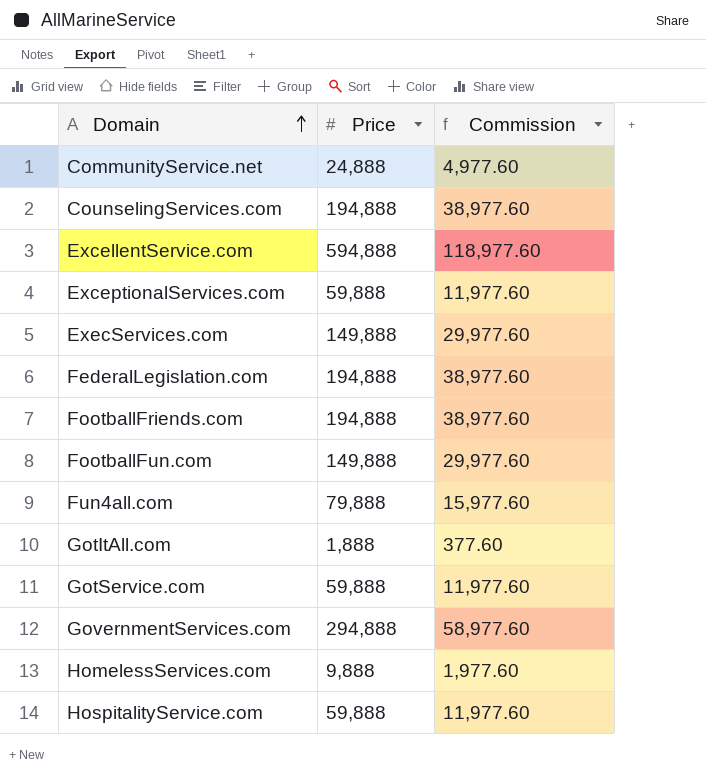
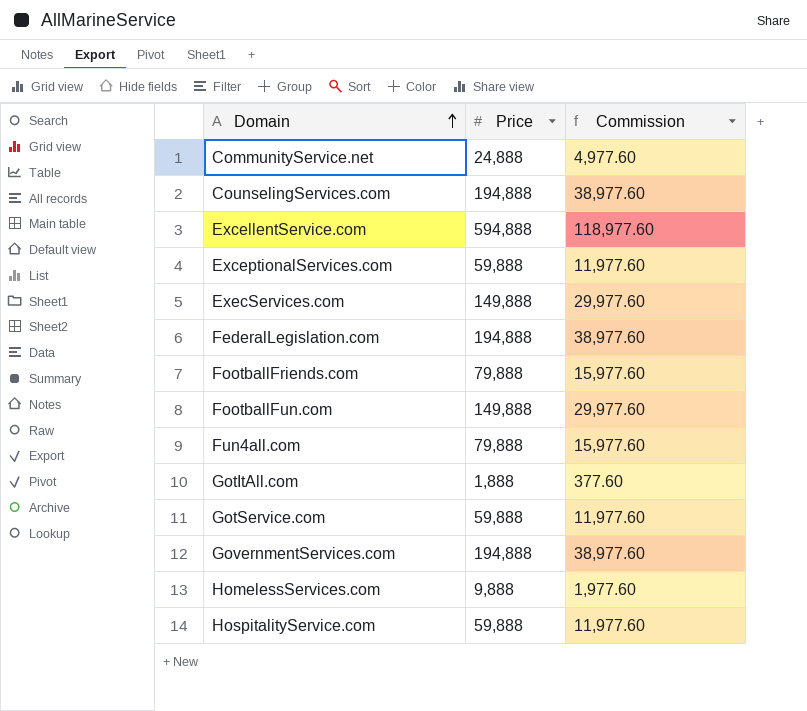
FootballFriends.com | Price: 194,888 -> 79,888
FootballFriends.com | Commission: 38,977.60 -> 15,977.60
GovernmentServices.com | Price: 294,888 -> 194,888
GovernmentServices.com | Commission: 58,977.60 -> 38,977.60

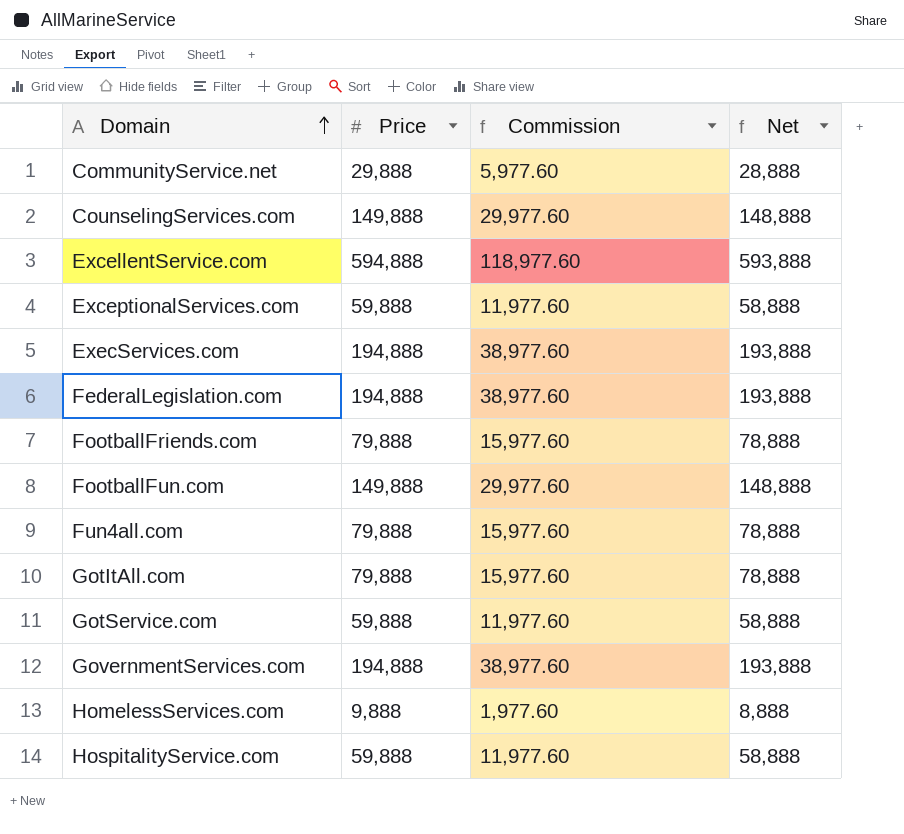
column Net | formula: none -> [Price] - 1000
CommunityService.net | Price: 24,888 -> 29,888
CommunityService.net | Commission: 4,977.60 -> 5,977.60
CounselingServices.com | Price: 194,888 -> 149,888
CounselingServices.com | Commission: 38,977.60 -> 29,977.60
ExecServices.com | Price: 149,888 -> 194,888
ExecServices.com | Commission: 29,977.60 -> 38,977.60
GotItAll.com | Price: 1,888 -> 79,888
GotItAll.com | Commission: 377.60 -> 15,977.60

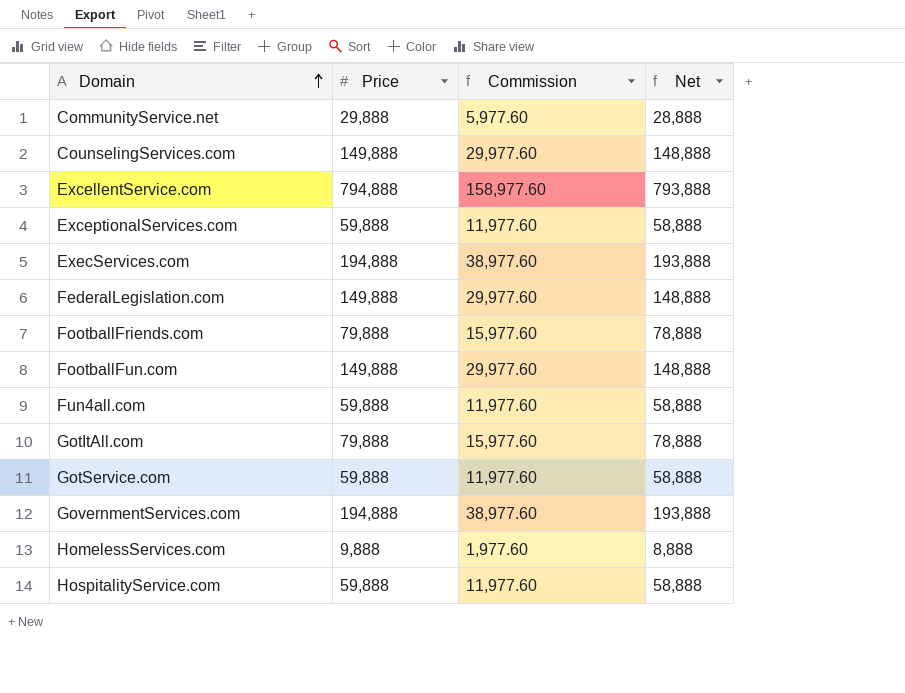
ExcellentService.com | Price: 594,888 -> 794,888
ExcellentService.com | Commission: 118,977.60 -> 158,977.60
ExcellentService.com | Net: 593,888 -> 793,888
FederalLegislation.com | Price: 194,888 -> 149,888
FederalLegislation.com | Commission: 38,977.60 -> 29,977.60
FederalLegislation.com | Net: 193,888 -> 148,888
Fun4all.com | Price: 79,888 -> 59,888
Fun4all.com | Commission: 15,977.60 -> 11,977.60
Fun4all.com | Net: 78,888 -> 58,888

